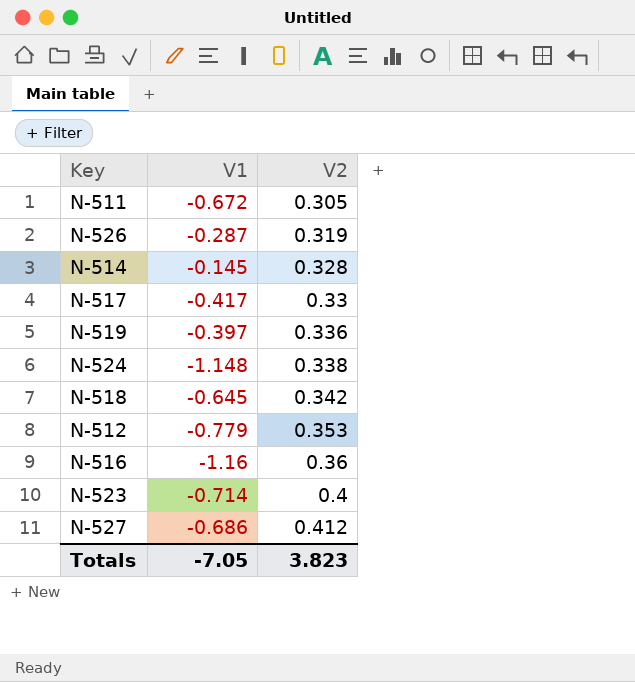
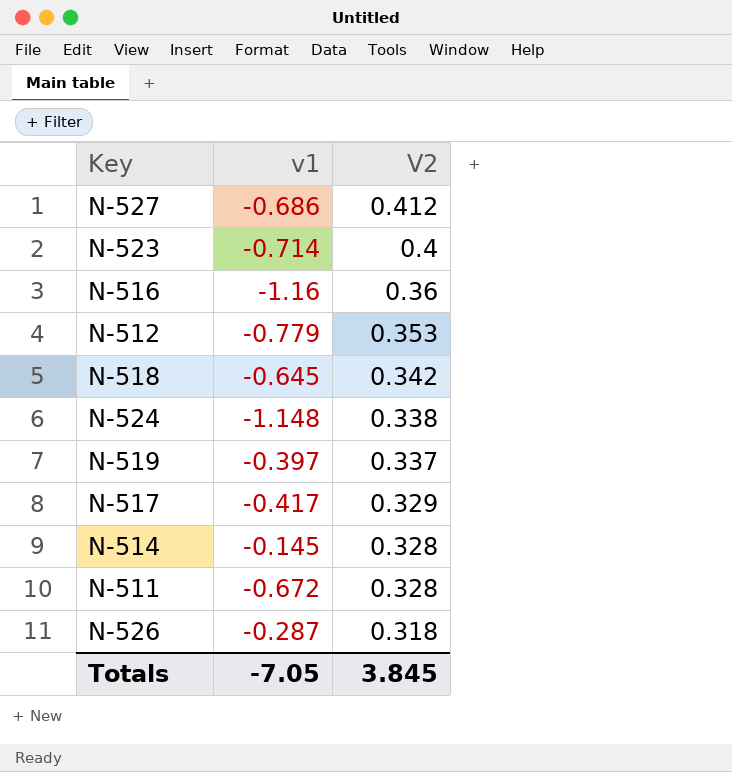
row order: V2 ascending -> V2 descending
column name: V1 -> v1
N-519 | V2: 0.336 -> 0.337
N-517 | V2: 0.33 -> 0.329
N-511 | V2: 0.305 -> 0.328
N-526 | V2: 0.319 -> 0.318
Totals | V2: 3.823 -> 3.845

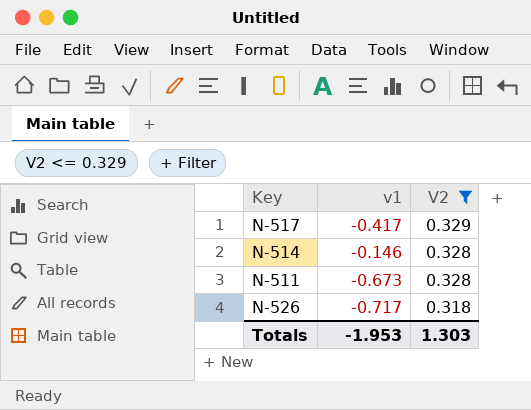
filter: none -> V2 <= 0.329
N-514 | v1: -0.145 -> -0.146
N-511 | v1: -0.672 -> -0.673
N-526 | v1: -0.287 -> -0.717
Totals | v1: -7.05 -> -1.953
Totals | V2: 3.845 -> 1.303

